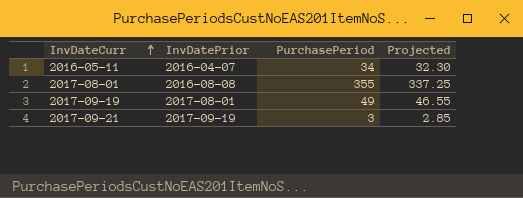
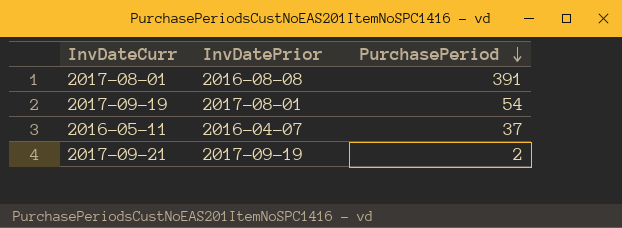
row order: InvDateCurr ascending -> PurchasePeriod descending
column Projected | formula: [PurchasePeriod] * 0.95 -> none
2017-08-01 | PurchasePeriod: 355 -> 391
2017-09-19 | PurchasePeriod: 49 -> 54
2016-05-11 | PurchasePeriod: 34 -> 37
2017-09-21 | PurchasePeriod: 3 -> 2

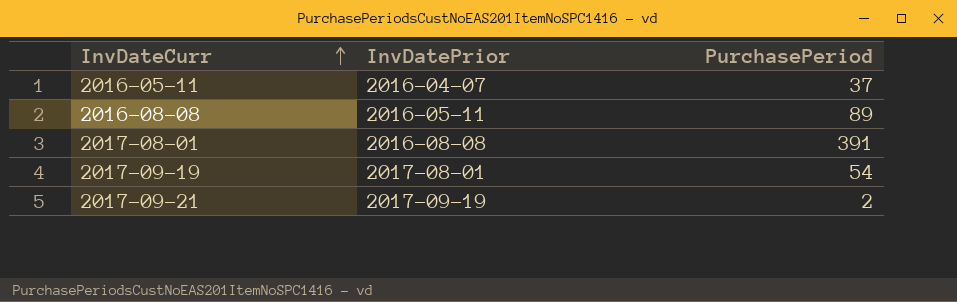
row order: PurchasePeriod descending -> InvDateCurr ascending
row 2016-08-08: none -> 2016-05-11 | 89

